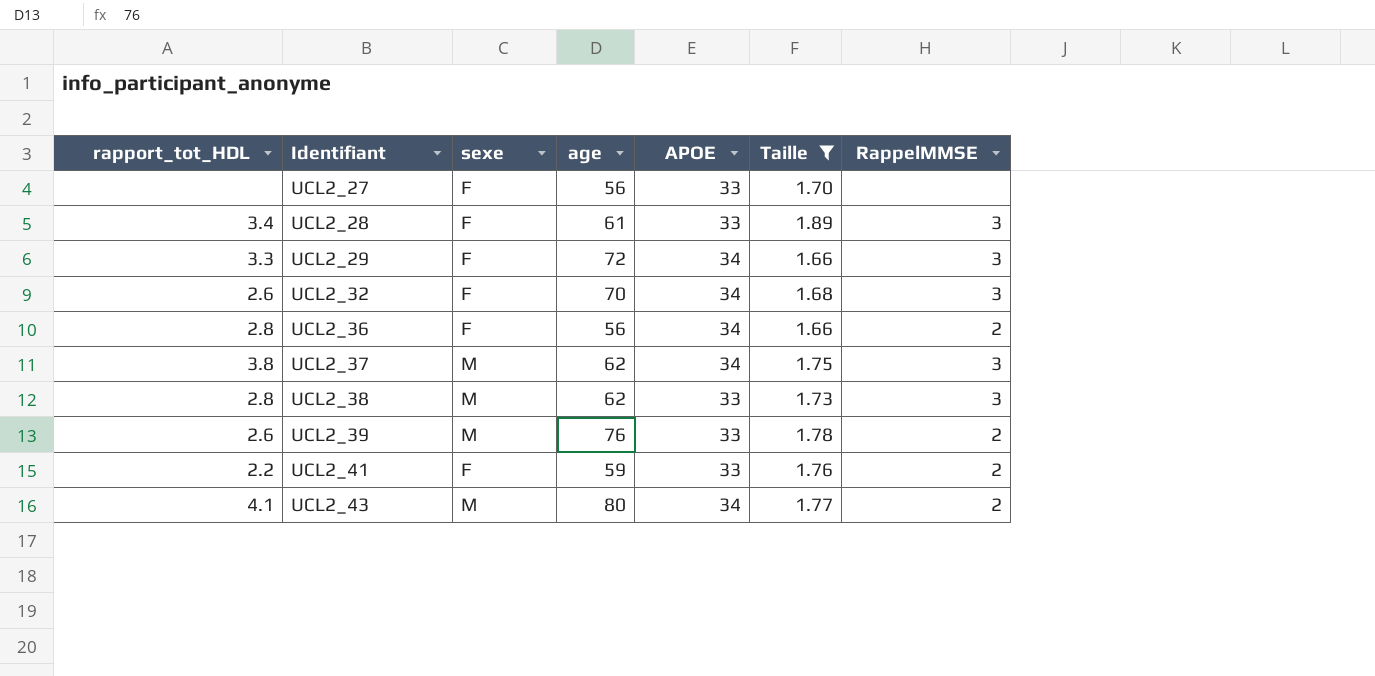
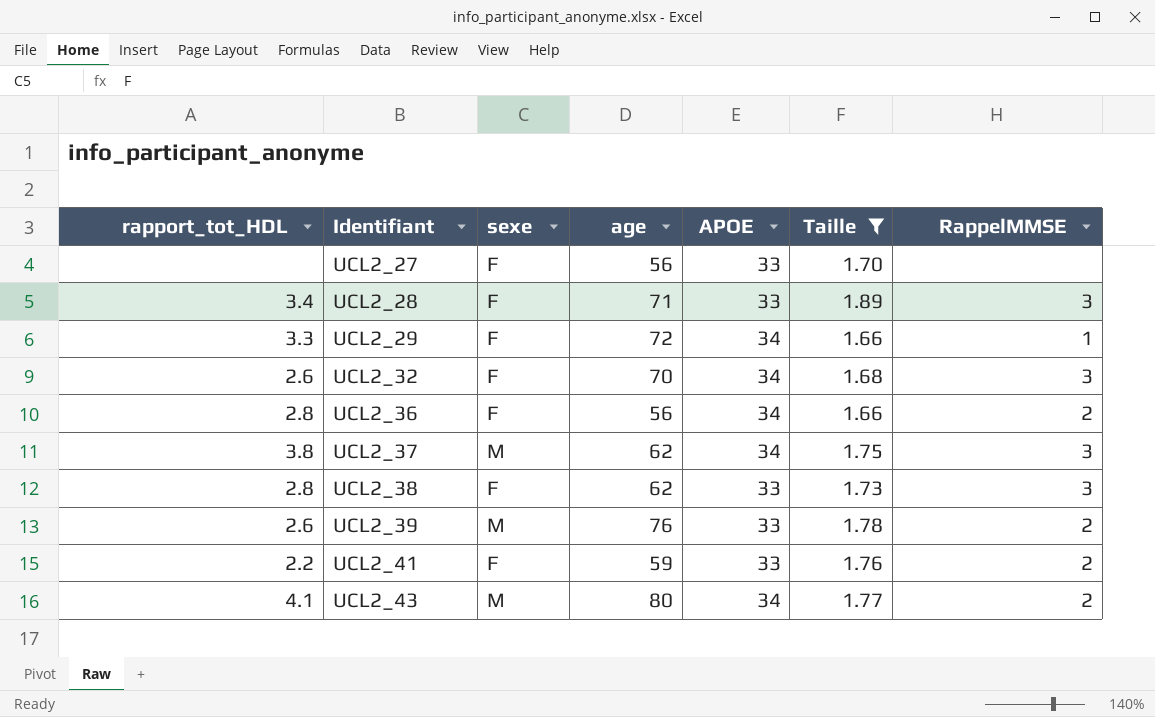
UCL2_28 | age: 61 -> 71
UCL2_29 | RappelMMSE: 3 -> 1
UCL2_38 | sexe: M -> F

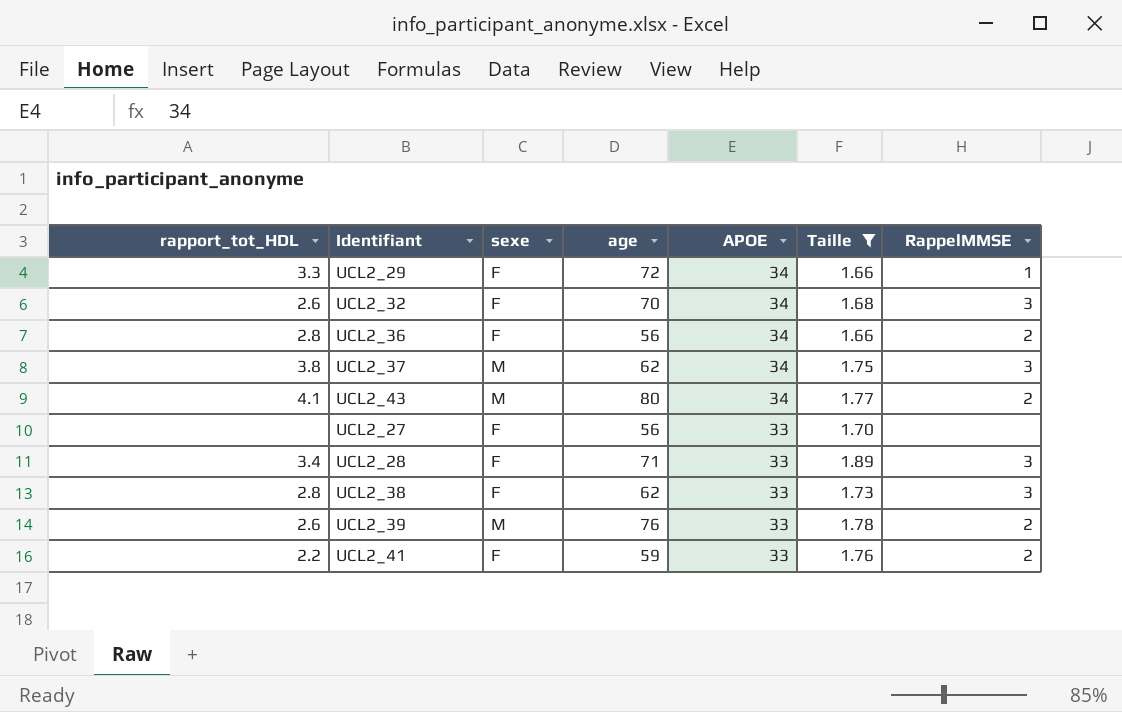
row order: Identifiant ascending -> APOE descending

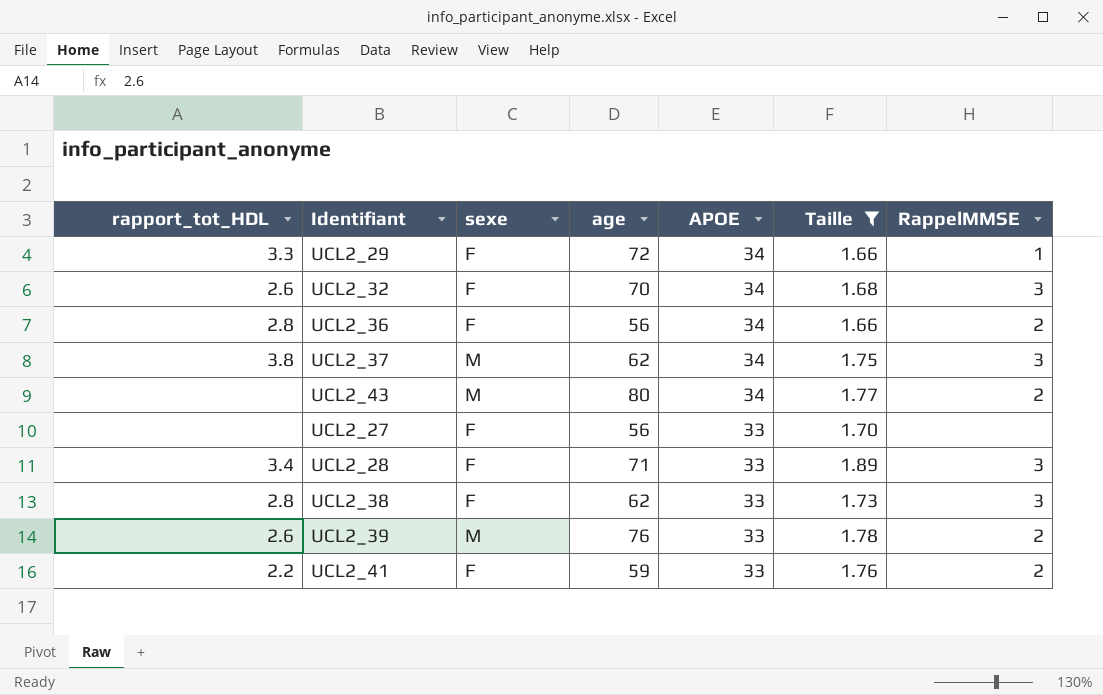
UCL2_43 | rapport_tot_HDL: 4.1 -> none

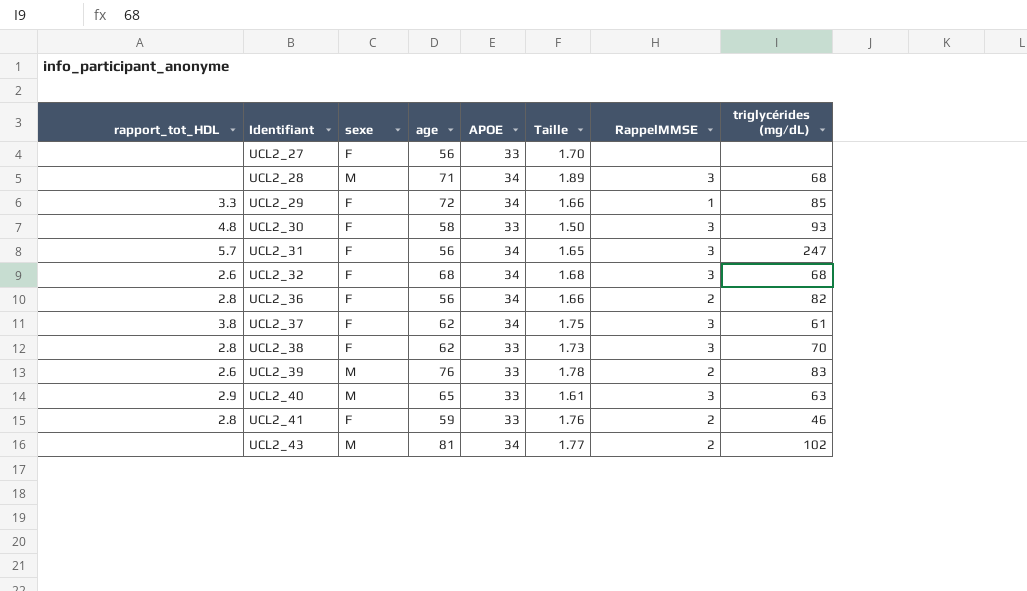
filter: Taille >= 1.66 -> none
row order: APOE descending -> Identifiant ascending
column triglycérides (mg/dL) | position: none -> 8
UCL2_28 | rapport_tot_HDL: 3.4 -> none
UCL2_28 | sexe: F -> M
UCL2_28 | APOE: 33 -> 34
UCL2_32 | age: 70 -> 68
UCL2_37 | sexe: M -> F
UCL2_41 | rapport_tot_HDL: 2.2 -> 2.8
UCL2_43 | age: 80 -> 81

